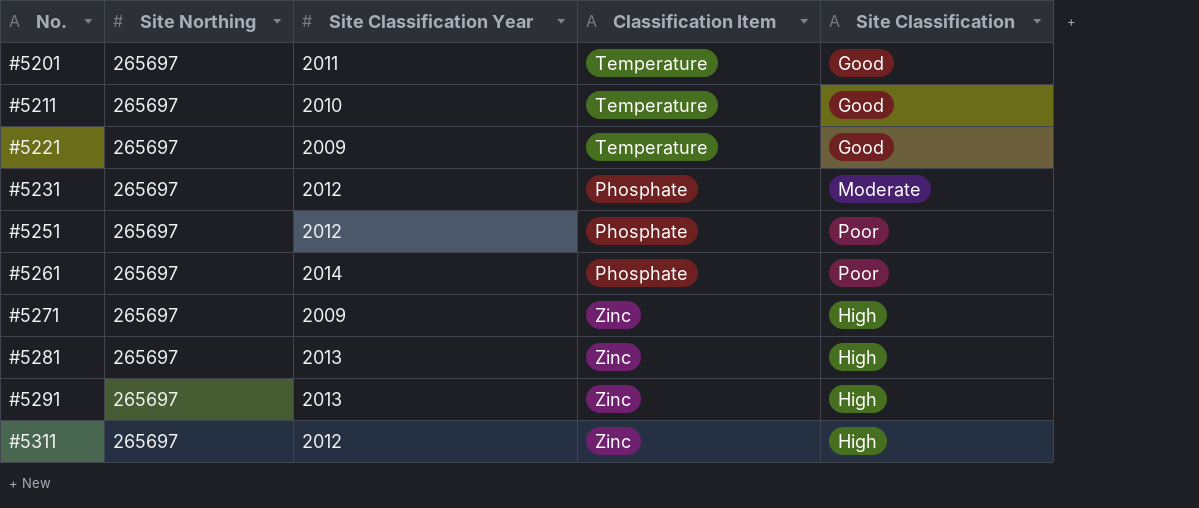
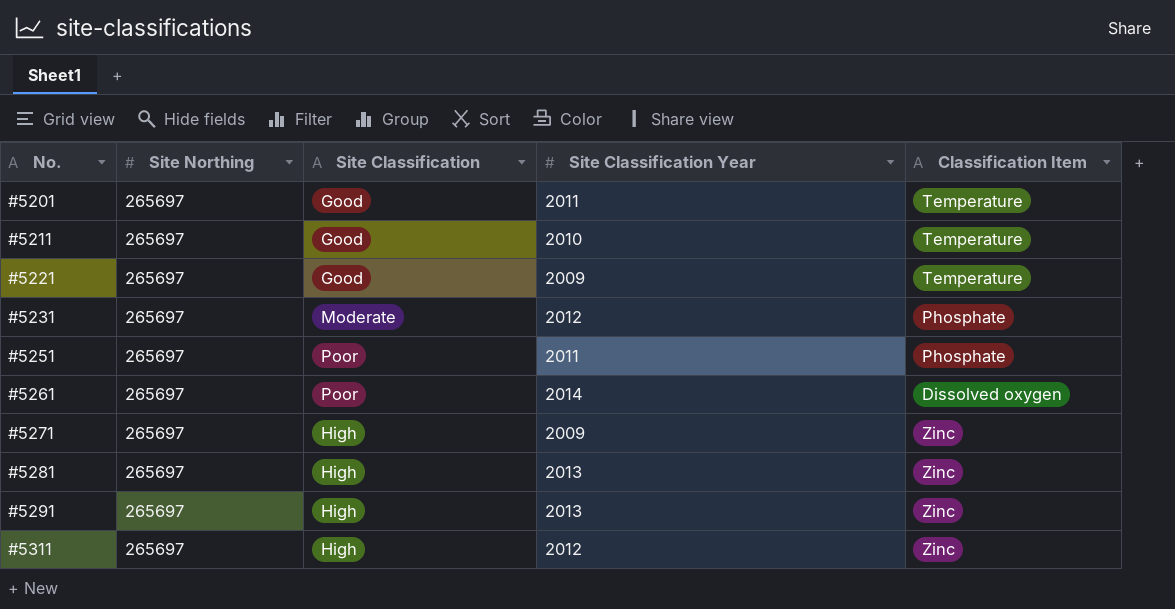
column Site Classification | position: 5 -> 3
#5251 | Site Classification Year: 2012 -> 2011
#5261 | Classification Item: Phosphate -> Dissolved oxygen

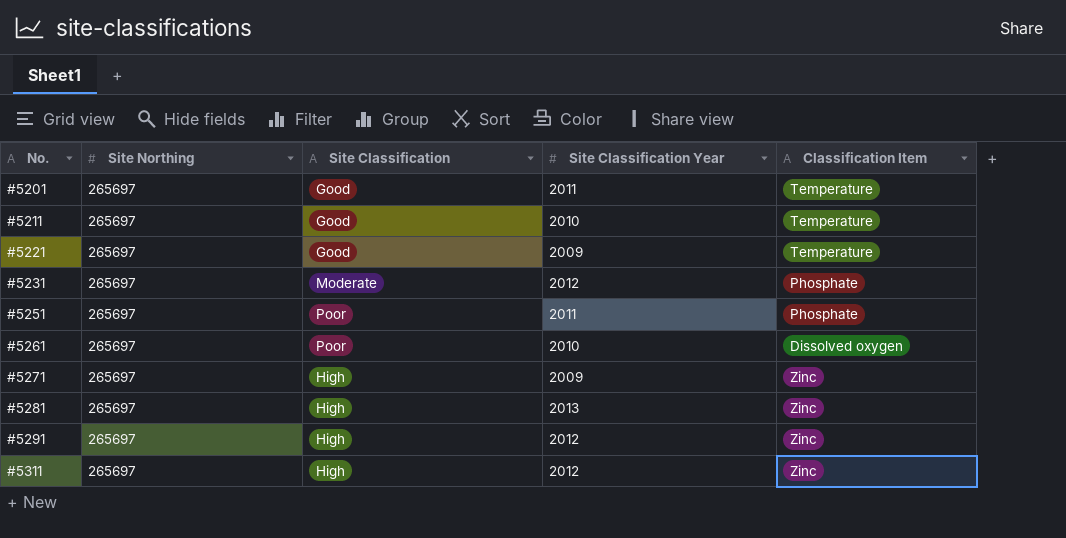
#5261 | Site Classification Year: 2014 -> 2010
#5291 | Site Classification Year: 2013 -> 2012

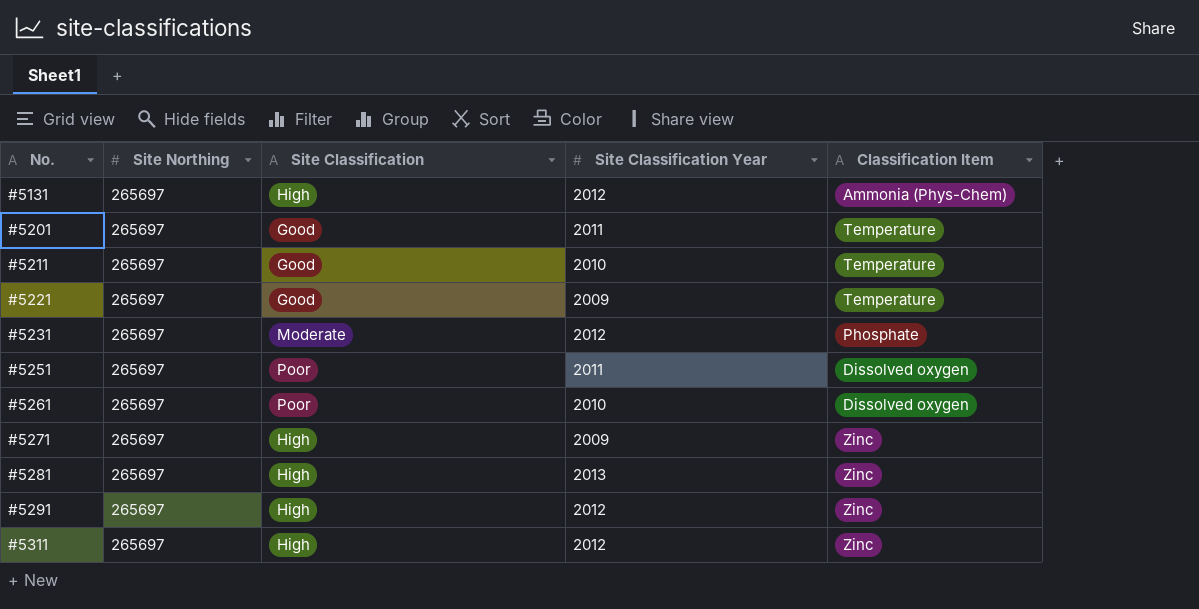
row #5131: none -> 265697 | High | 2012 | Ammonia (Phys-Chem)
#5251 | Classification Item: Phosphate -> Dissolved oxygen

